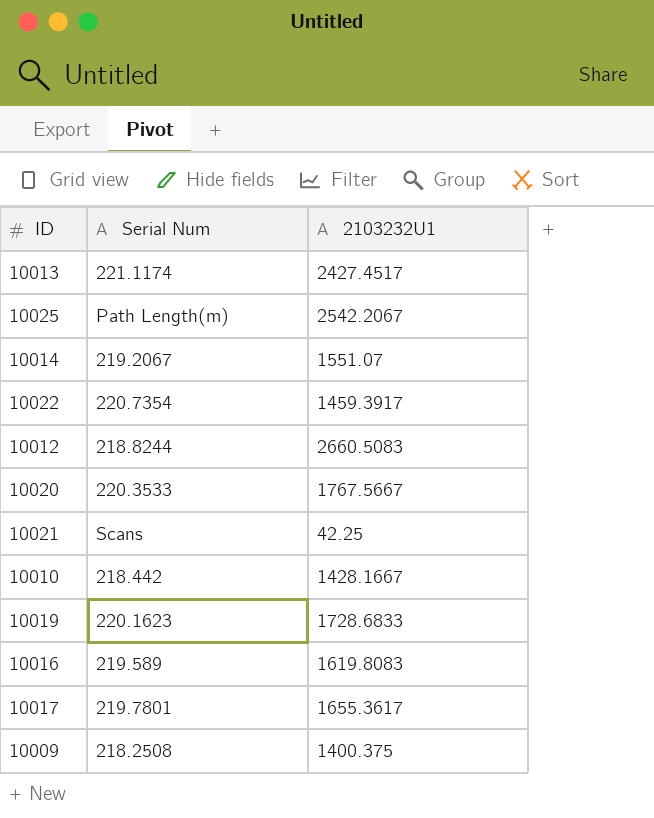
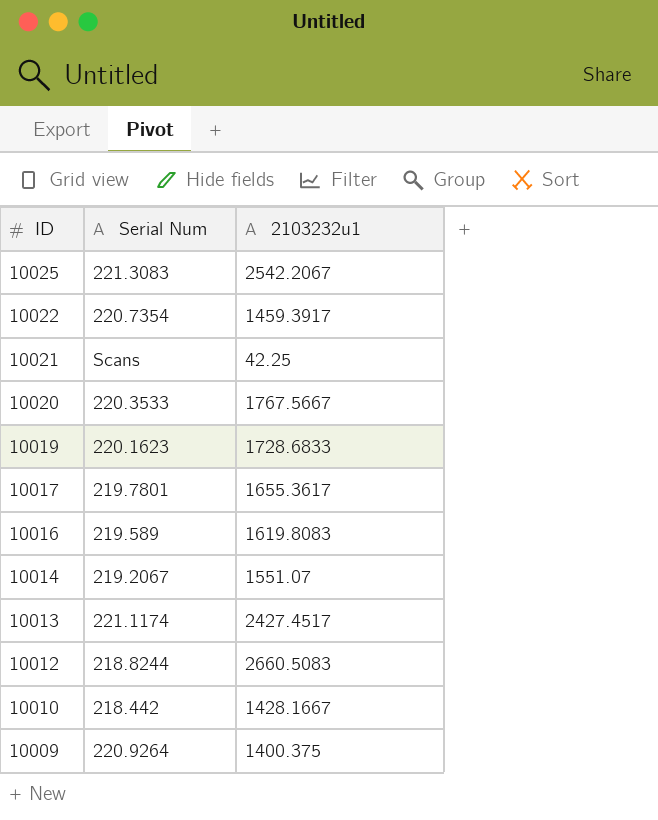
row order: none -> ID descending
column name: 2103232U1 -> 2103232u1
10025 | Serial Num: Path Length(m) -> 221.3083
10009 | Serial Num: 218.2508 -> 220.9264

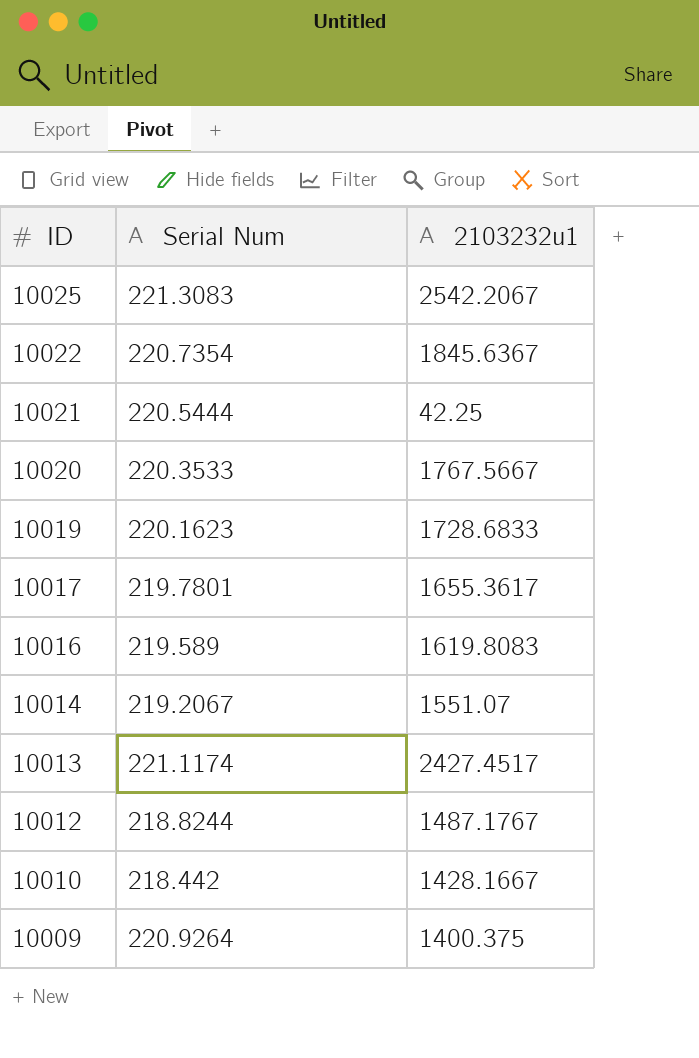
10022 | 2103232u1: 1459.3917 -> 1845.6367
10021 | Serial Num: Scans -> 220.5444
10012 | 2103232u1: 2660.5083 -> 1487.1767

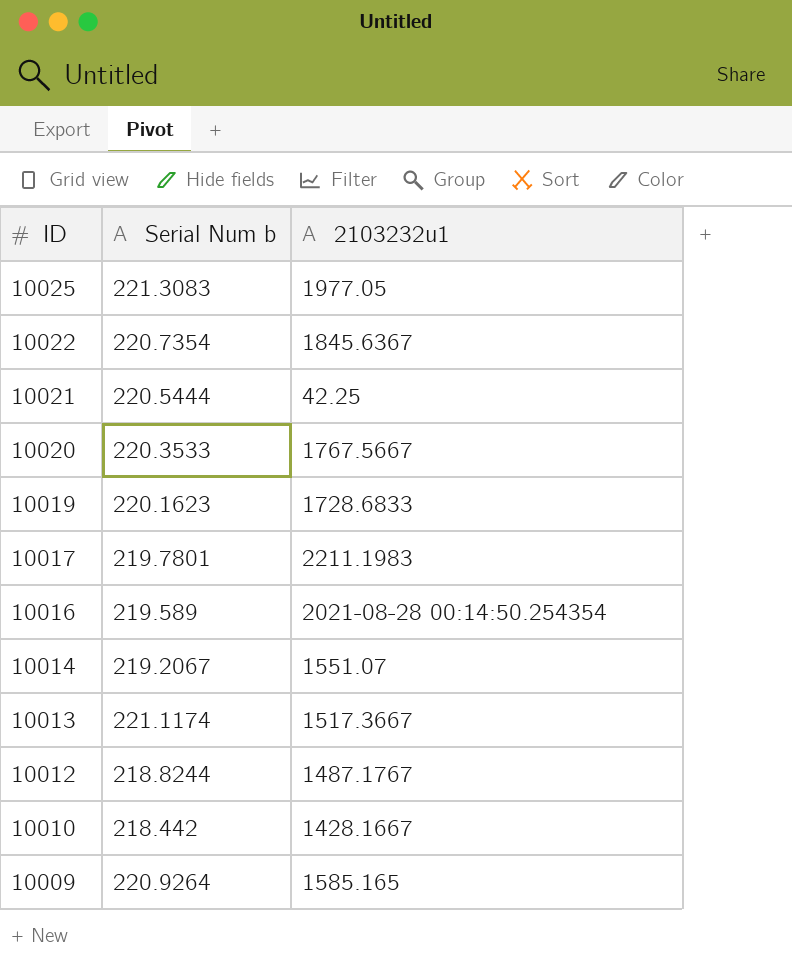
column name: Serial Num -> Serial Num b
10025 | 2103232u1: 2542.2067 -> 1977.05
10017 | 2103232u1: 1655.3617 -> 2211.1983
10016 | 2103232u1: 1619.8083 -> 2021-08-28 00:14:50.254354
10013 | 2103232u1: 2427.4517 -> 1517.3667
10009 | 2103232u1: 1400.375 -> 1585.165

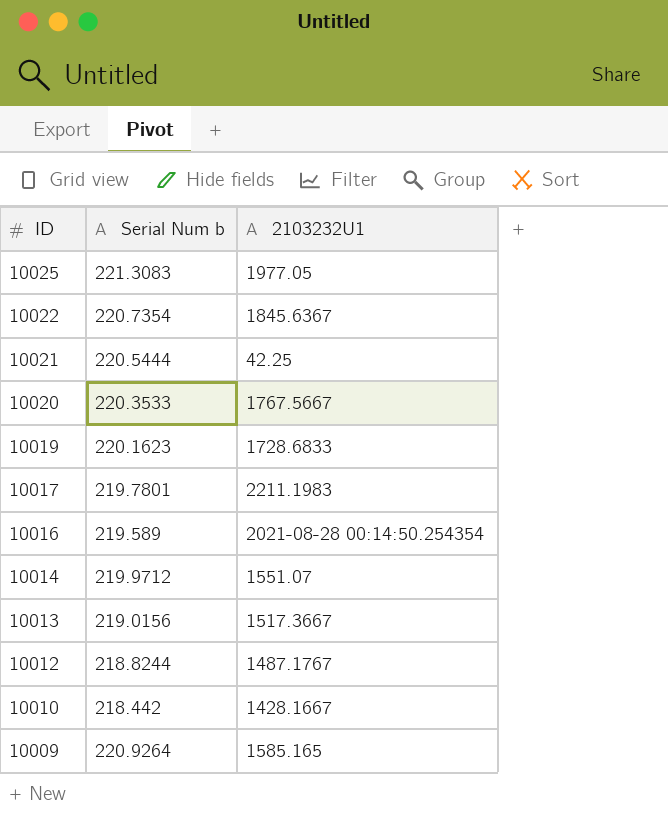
column name: 2103232u1 -> 2103232U1
10014 | Serial Num b: 219.2067 -> 219.9712
10013 | Serial Num b: 221.1174 -> 219.0156

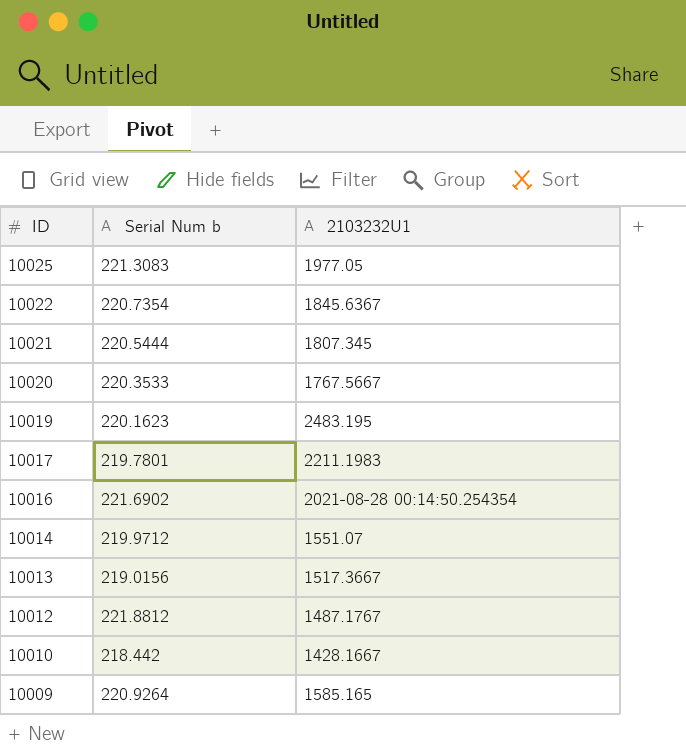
10021 | 2103232U1: 42.25 -> 1807.345
10019 | 2103232U1: 1728.6833 -> 2483.195
10016 | Serial Num b: 219.589 -> 221.6902
10012 | Serial Num b: 218.8244 -> 221.8812

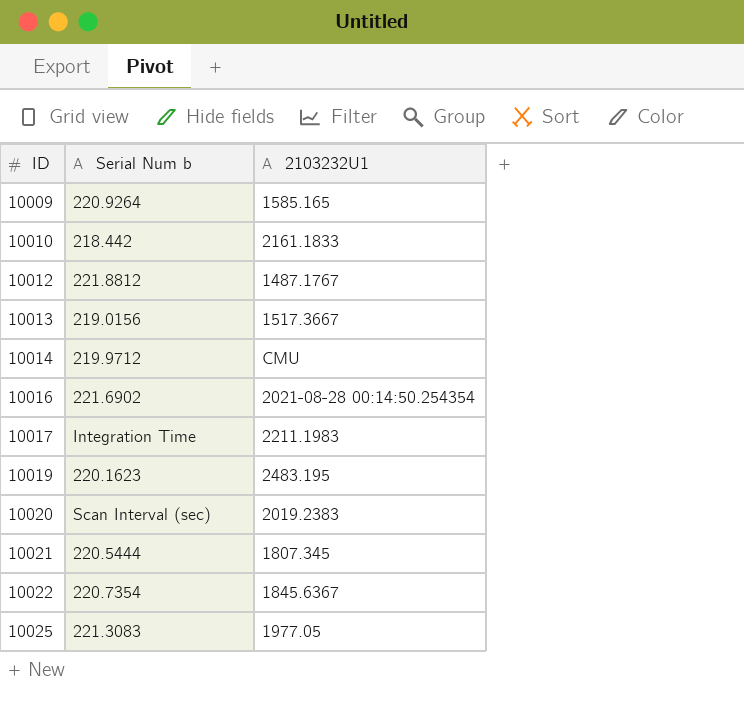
row order: ID descending -> ID ascending
10010 | 2103232U1: 1428.1667 -> 2161.1833
10014 | 2103232U1: 1551.07 -> CMU
10017 | Serial Num b: 219.7801 -> Integration Time
10020 | Serial Num b: 220.3533 -> Scan Interval (sec)
10020 | 2103232U1: 1767.5667 -> 2019.2383

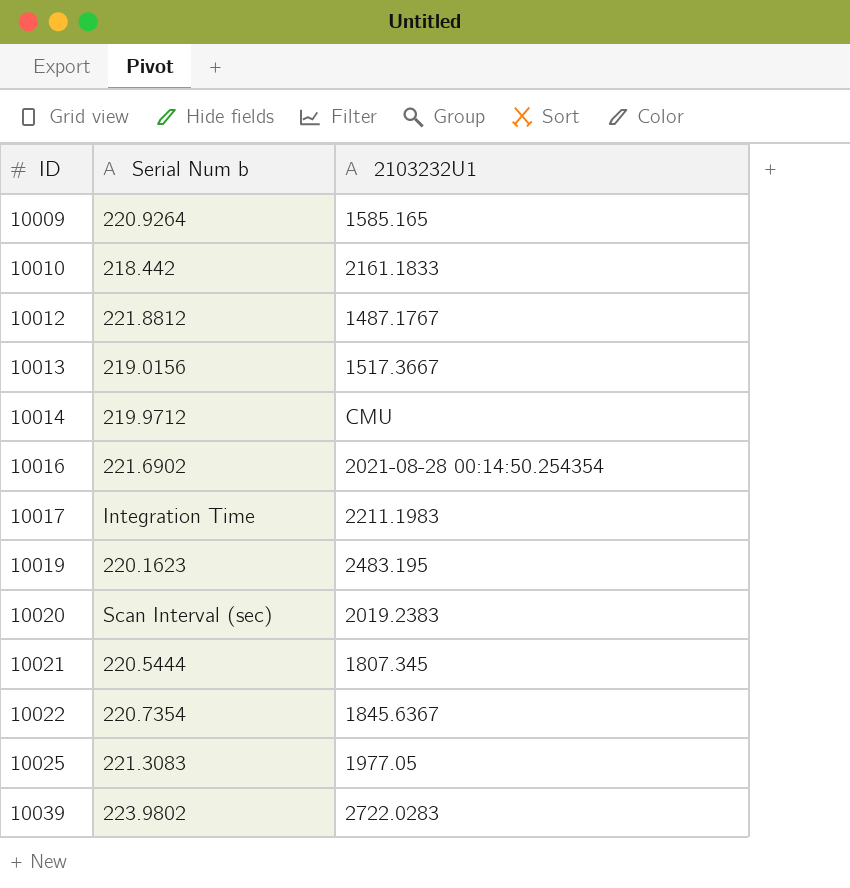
row 10039: none -> 223.9802 | 2722.0283

